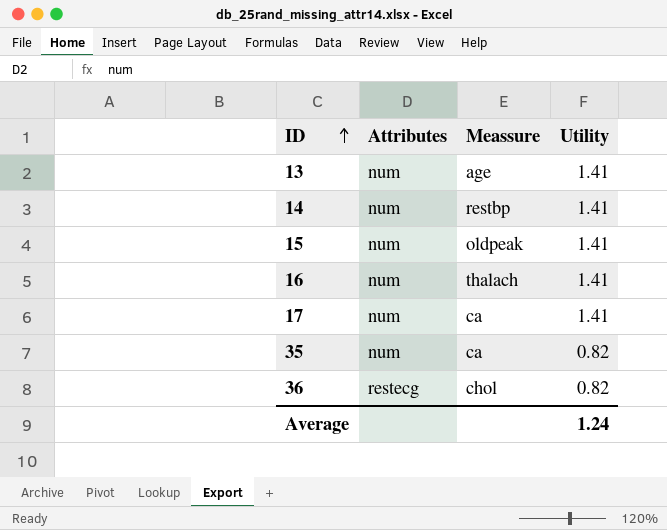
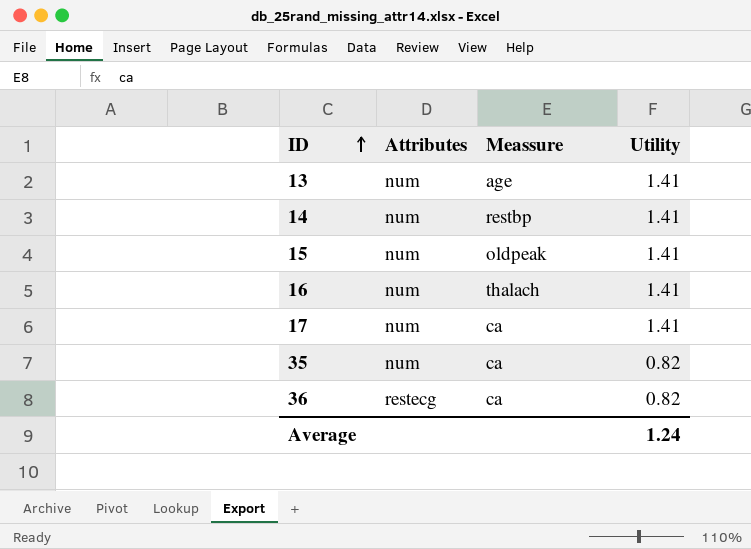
36 | Meassure: chol -> ca

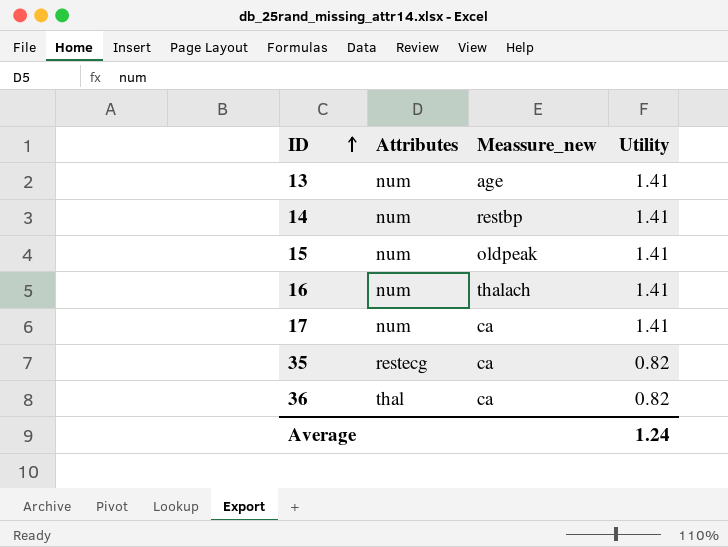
column name: Meassure -> Meassure_new
35 | Attributes: num -> restecg
36 | Attributes: restecg -> thal

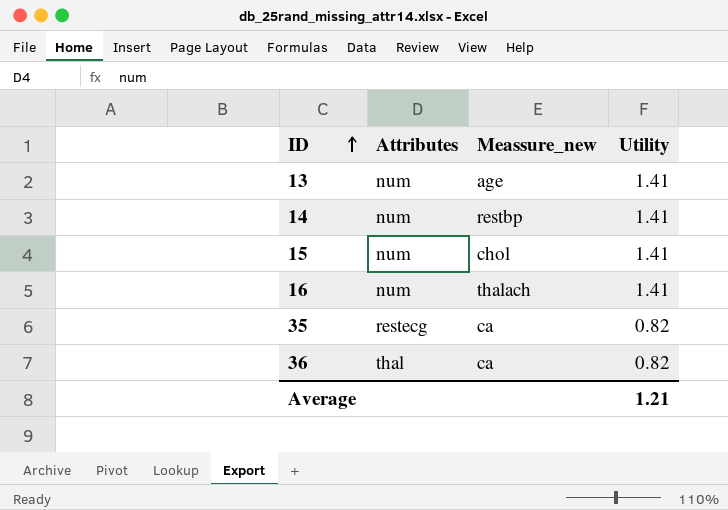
row 17: num | ca | 1.41 -> none
15 | Meassure_new: oldpeak -> chol
Average | Utility: 1.24 -> 1.21

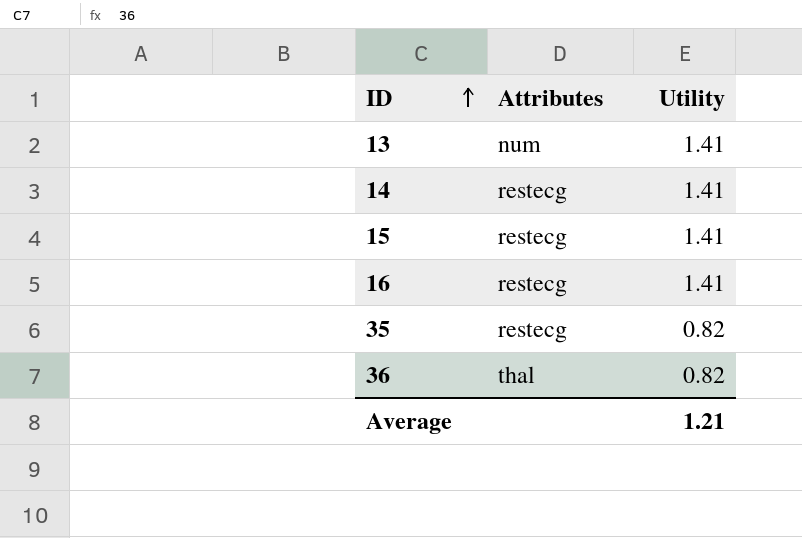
column Meassure_new | position: 3 -> none
14 | Attributes: num -> restecg
15 | Attributes: num -> restecg
16 | Attributes: num -> restecg

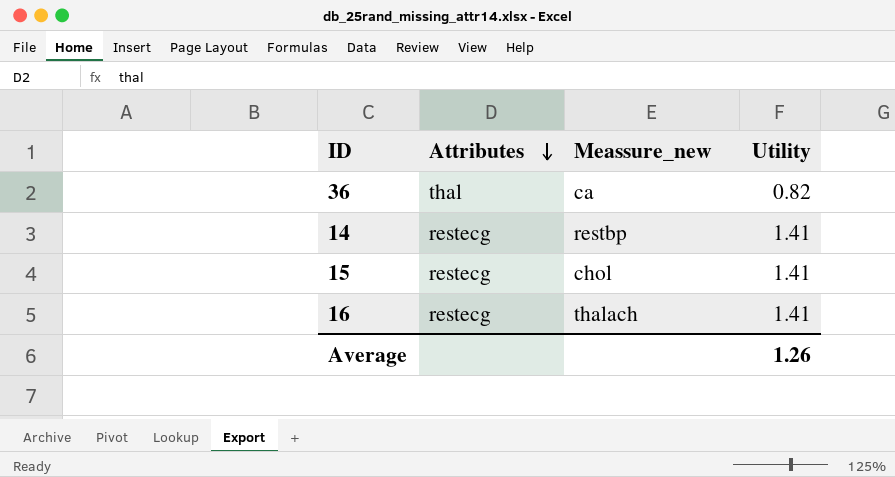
row order: ID ascending -> Attributes descending
column Meassure_new | position: none -> 3
row 13: num | 1.41 -> none
row 35: restecg | 0.82 -> none
Average | Utility: 1.21 -> 1.26

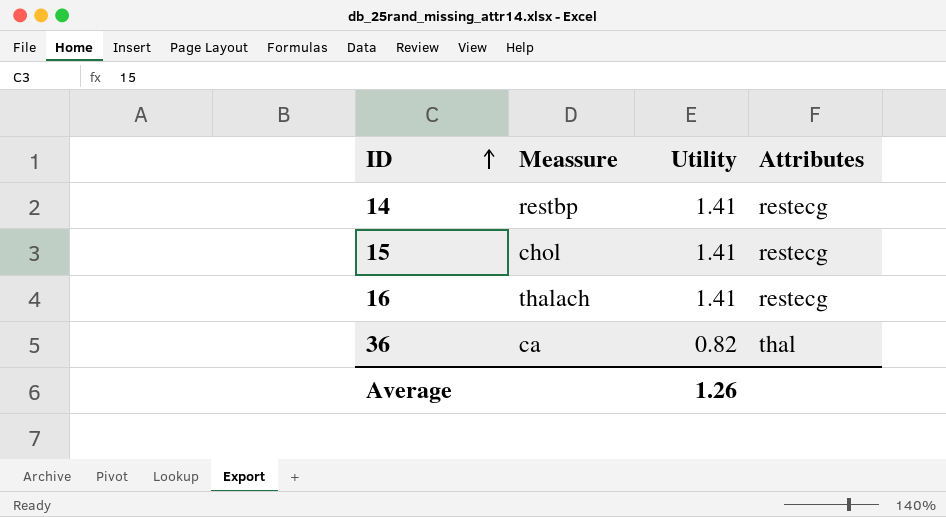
row order: Attributes descending -> ID ascending
column name: Meassure_new -> Meassure
column Attributes | position: 2 -> 4

